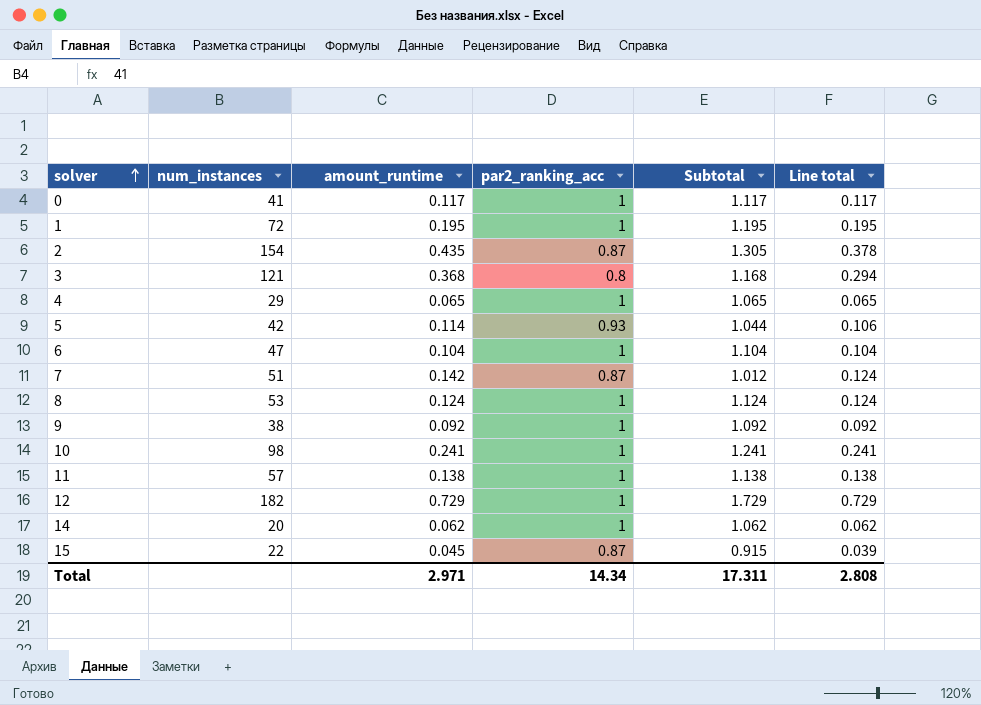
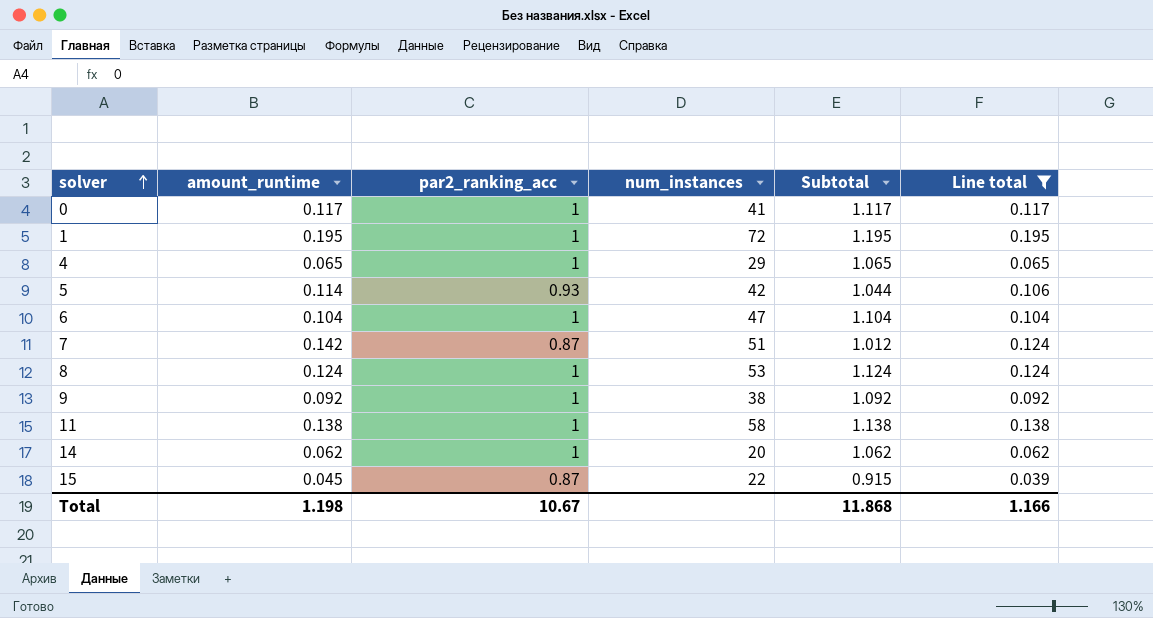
filter: none -> Line total <= 0.195
column num_instances | position: 2 -> 4
11 | num_instances: 57 -> 58
Total | amount_runtime: 2.971 -> 1.198
Total | par2_ranking_acc: 14.34 -> 10.67
Total | Subtotal: 17.311 -> 11.868
Total | Line total: 2.808 -> 1.166

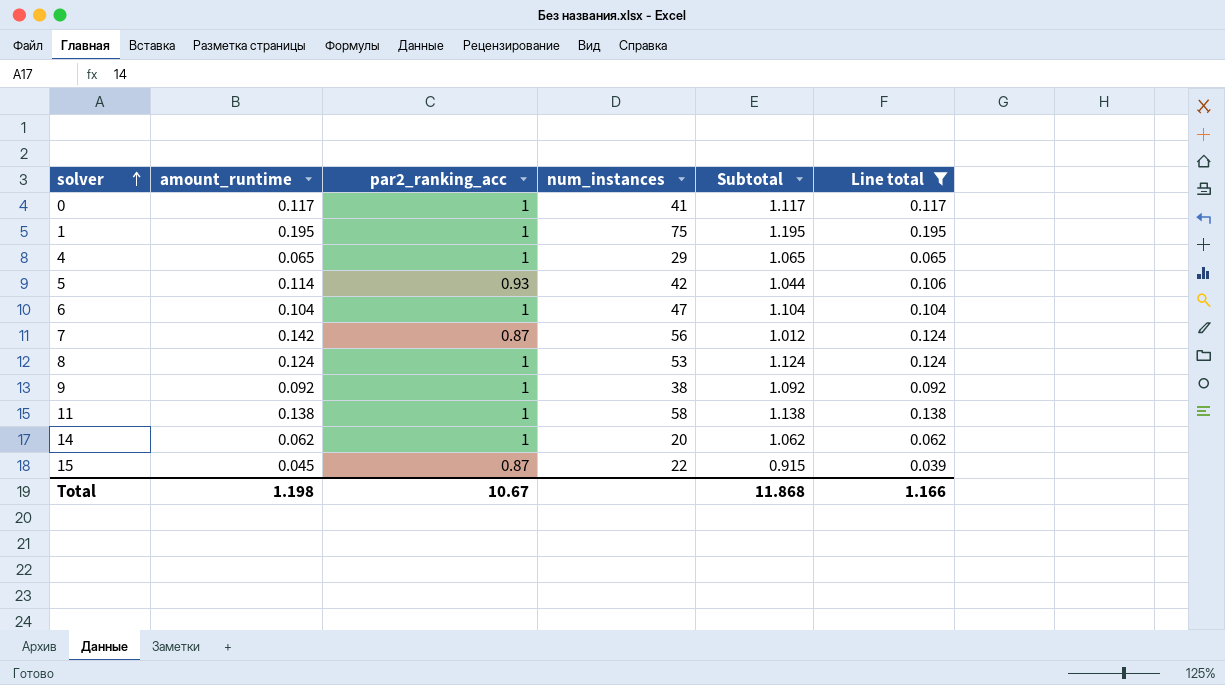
1 | num_instances: 72 -> 75
7 | num_instances: 51 -> 56

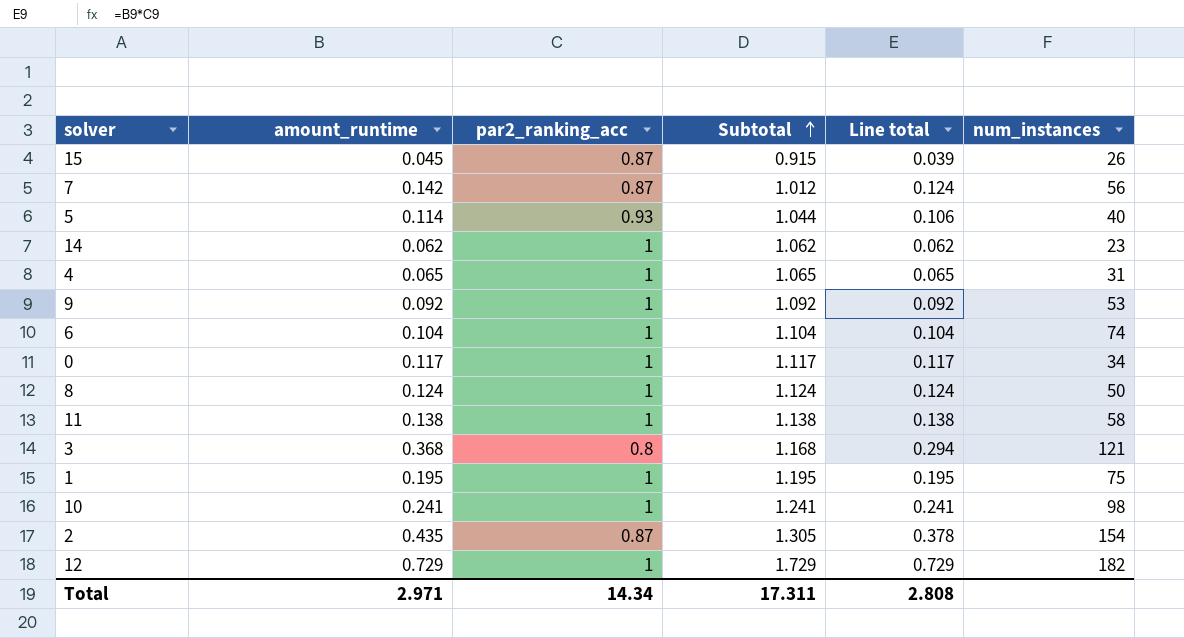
filter: Line total <= 0.195 -> none
row order: solver ascending -> Subtotal ascending
column num_instances | position: 4 -> 6
15 | num_instances: 22 -> 26
5 | num_instances: 42 -> 40
14 | num_instances: 20 -> 23
4 | num_instances: 29 -> 31
9 | num_instances: 38 -> 53
6 | num_instances: 47 -> 74
0 | num_instances: 41 -> 34
8 | num_instances: 53 -> 50
Total | amount_runtime: 1.198 -> 2.971
Total | par2_ranking_acc: 10.67 -> 14.34
Total | Subtotal: 11.868 -> 17.311
Total | Line total: 1.166 -> 2.808

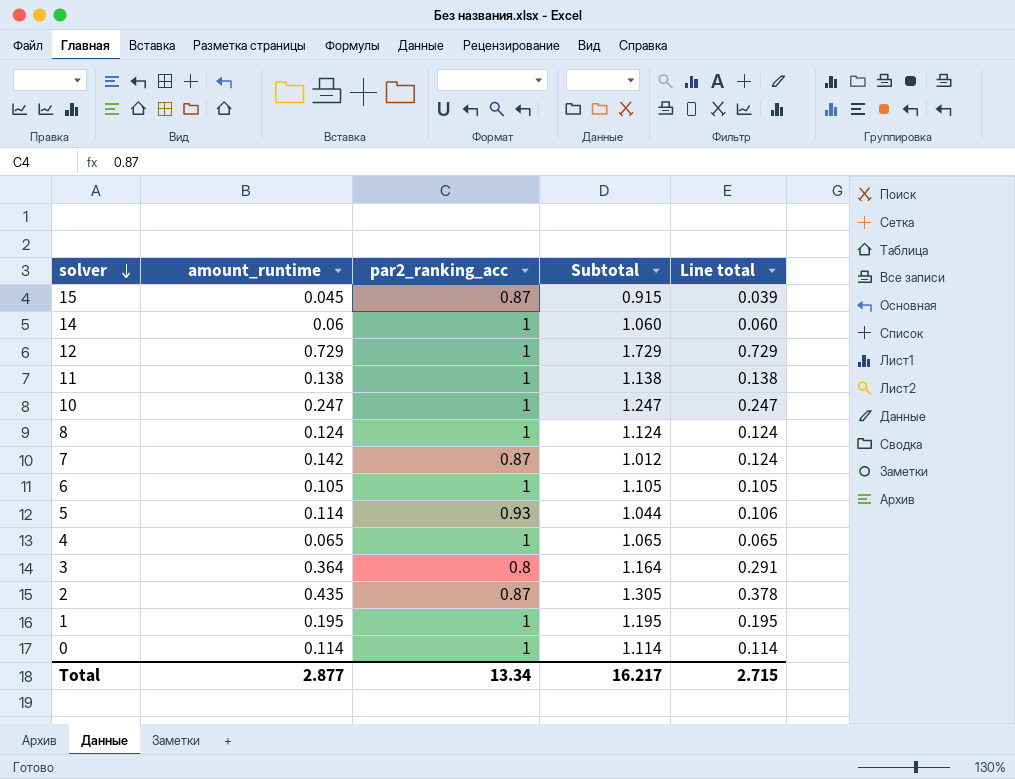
row order: Subtotal ascending -> solver descending
column num_instances | position: 6 -> none
row 9: 0.092 | 1 | 1.092 | 0.092 | 53 -> none
14 | amount_runtime: 0.062 -> 0.06
14 | Subtotal: 1.062 -> 1.060
14 | Line total: 0.062 -> 0.060
10 | amount_runtime: 0.241 -> 0.247
10 | Subtotal: 1.241 -> 1.247
10 | Line total: 0.241 -> 0.247
6 | amount_runtime: 0.104 -> 0.105
6 | Subtotal: 1.104 -> 1.105
6 | Line total: 0.104 -> 0.105
3 | amount_runtime: 0.368 -> 0.364
3 | Subtotal: 1.168 -> 1.164
3 | Line total: 0.294 -> 0.291
0 | amount_runtime: 0.117 -> 0.114
0 | Subtotal: 1.117 -> 1.114
0 | Line total: 0.117 -> 0.114
Total | amount_runtime: 2.971 -> 2.877
Total | par2_ranking_acc: 14.34 -> 13.34
Total | Subtotal: 17.311 -> 16.217
Total | Line total: 2.808 -> 2.715

